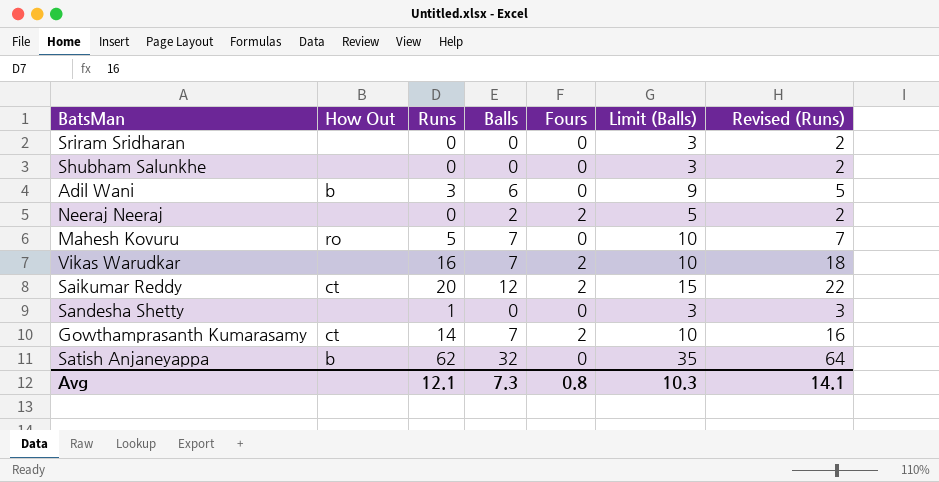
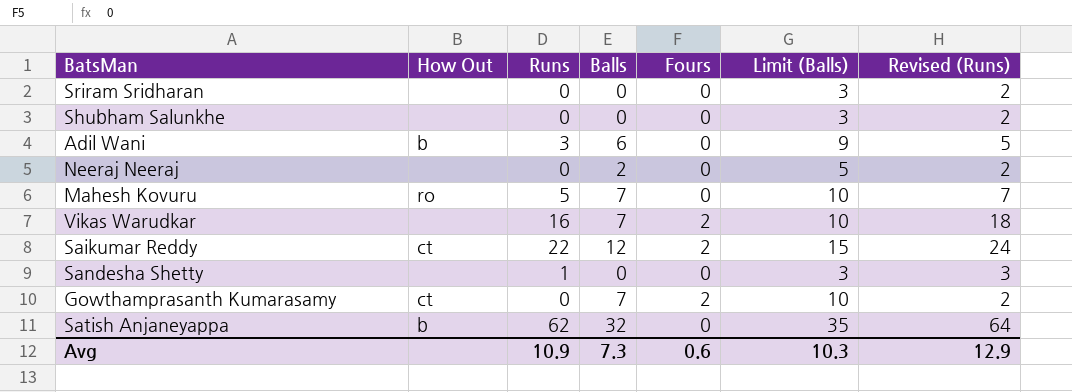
Neeraj Neeraj | Fours: 2 -> 0
Saikumar Reddy | Runs: 20 -> 22
Saikumar Reddy | Revised (Runs): 22 -> 24
Gowthamprasanth Kumarasamy | Runs: 14 -> 0
Gowthamprasanth Kumarasamy | Revised (Runs): 16 -> 2
Avg | Runs: 12.1 -> 10.9
Avg | Fours: 0.8 -> 0.6
Avg | Revised (Runs): 14.1 -> 12.9

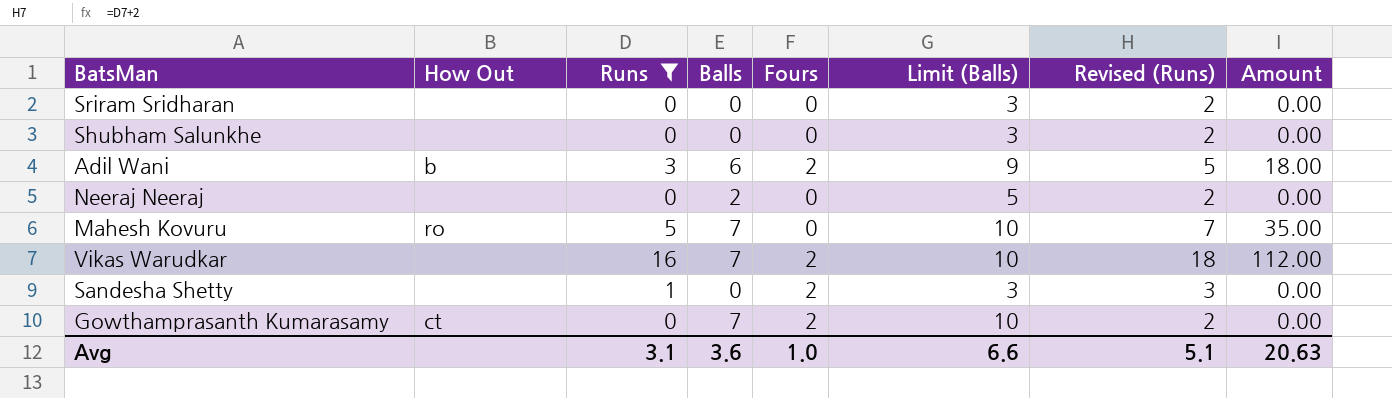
filter: none -> Runs <= 16
column Amount | formula: none -> [Runs] * [Balls]
Adil Wani | Fours: 0 -> 2
Sandesha Shetty | Fours: 0 -> 2
Avg | Runs: 10.9 -> 3.1
Avg | Balls: 7.3 -> 3.6
Avg | Fours: 0.6 -> 1.0
Avg | Limit (Balls): 10.3 -> 6.6
Avg | Revised (Runs): 12.9 -> 5.1

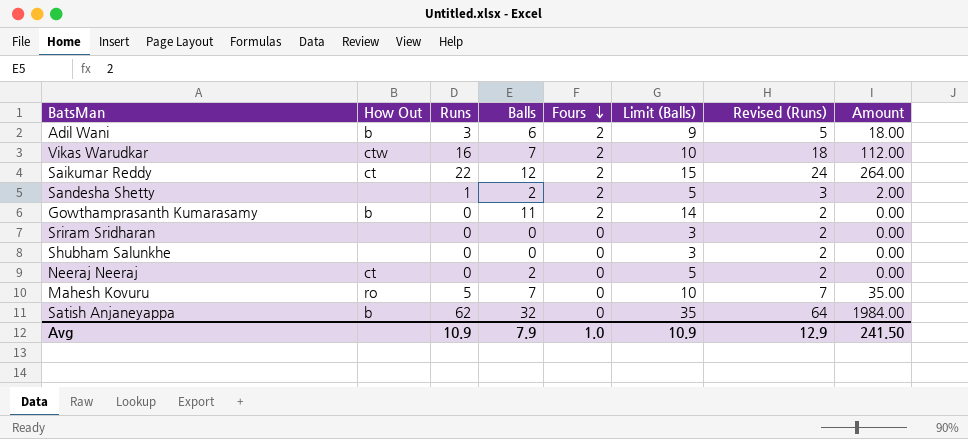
filter: Runs <= 16 -> none
row order: none -> Fours descending
Vikas Warudkar | How Out: none -> ctw
Sandesha Shetty | Balls: 0 -> 2
Sandesha Shetty | Limit (Balls): 3 -> 5
Sandesha Shetty | Amount: 0.00 -> 2.00
Gowthamprasanth Kumarasamy | How Out: ct -> b
Gowthamprasanth Kumarasamy | Balls: 7 -> 11
Gowthamprasanth Kumarasamy | Limit (Balls): 10 -> 14
Neeraj Neeraj | How Out: none -> ct
Avg | Runs: 3.1 -> 10.9
Avg | Balls: 3.6 -> 7.9
Avg | Limit (Balls): 6.6 -> 10.9
Avg | Revised (Runs): 5.1 -> 12.9
Avg | Amount: 20.63 -> 241.50

